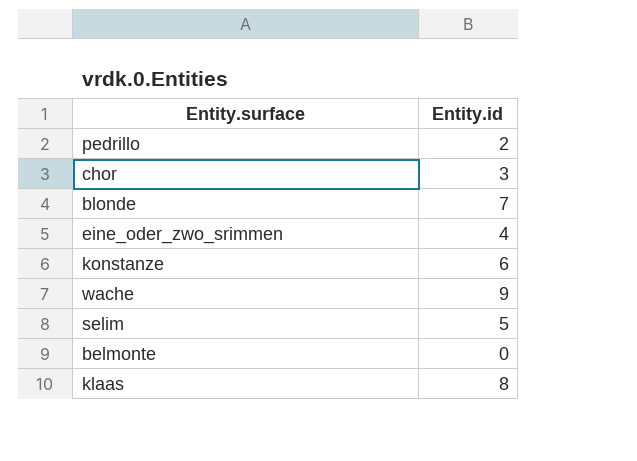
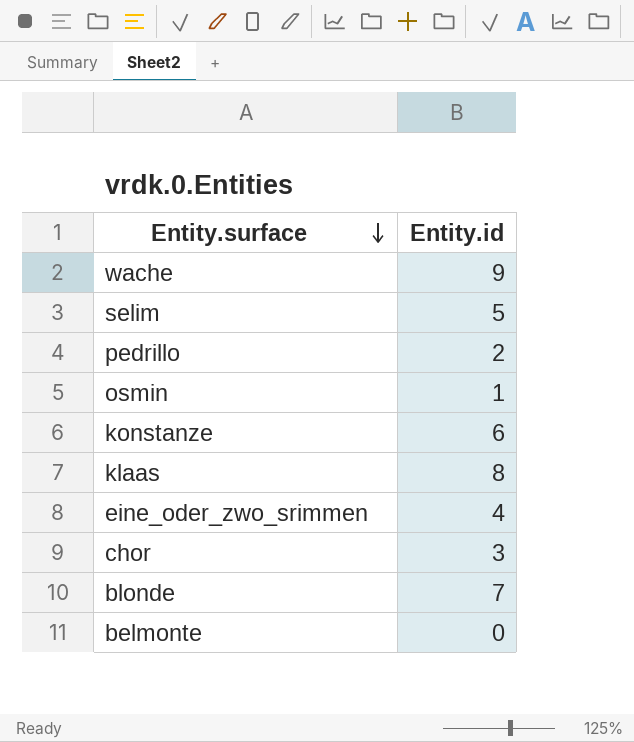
row order: none -> Entity.surface descending
row osmin: none -> 1

